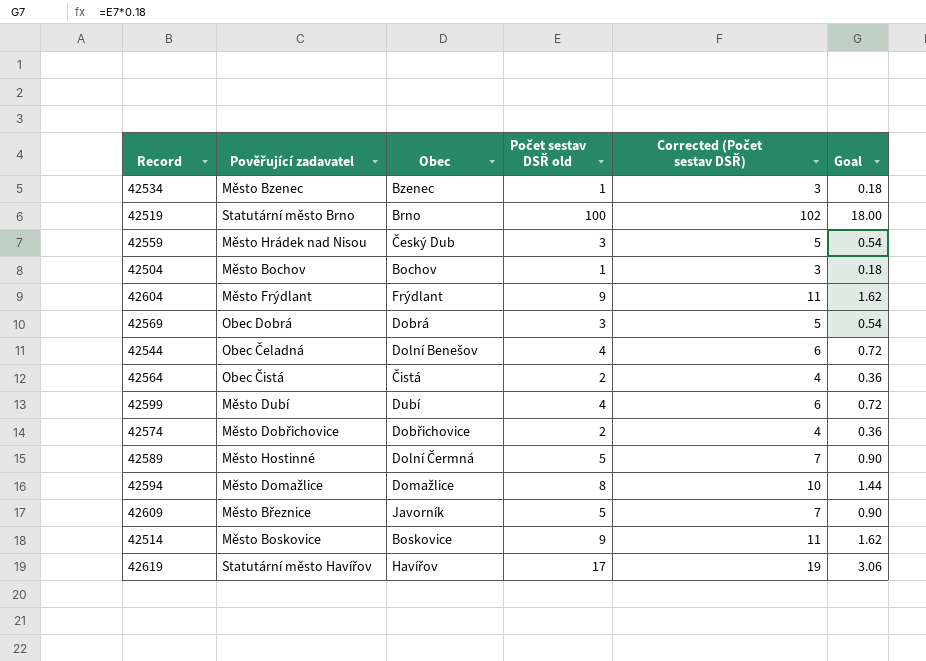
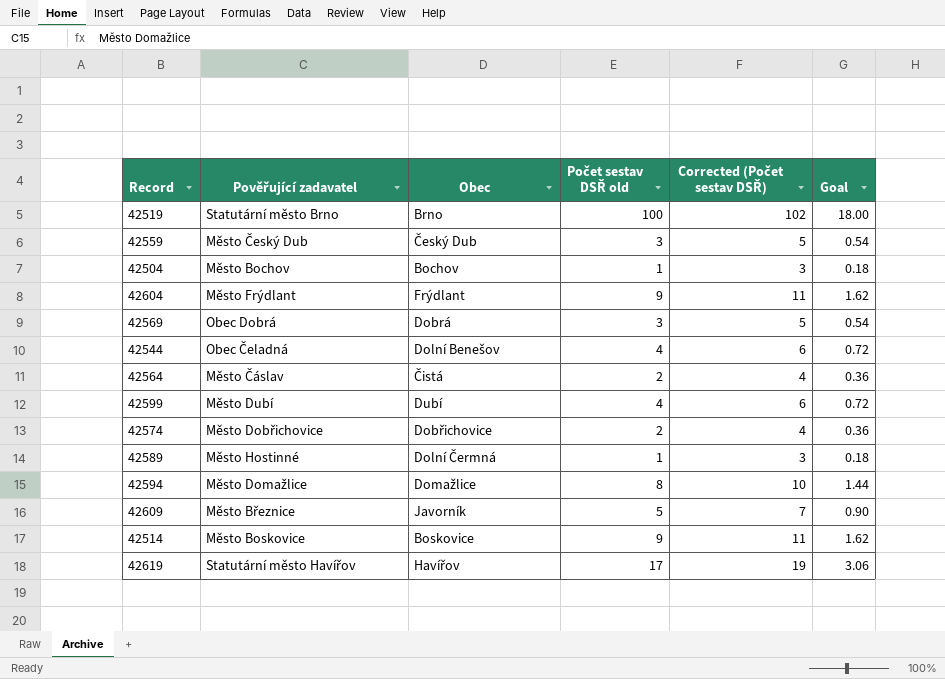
row 42534: Město Bzenec | Bzenec | 1 | 3 | 0.18 -> none
42559 | Pověřující zadavatel: Město Hrádek nad Nisou -> Město Český Dub
42564 | Pověřující zadavatel: Obec Čistá -> Město Čáslav
42589 | Počet sestav DSŘ old: 5 -> 1
42589 | Corrected (Počet sestav DSŘ): 7 -> 3
42589 | Goal: 0.90 -> 0.18

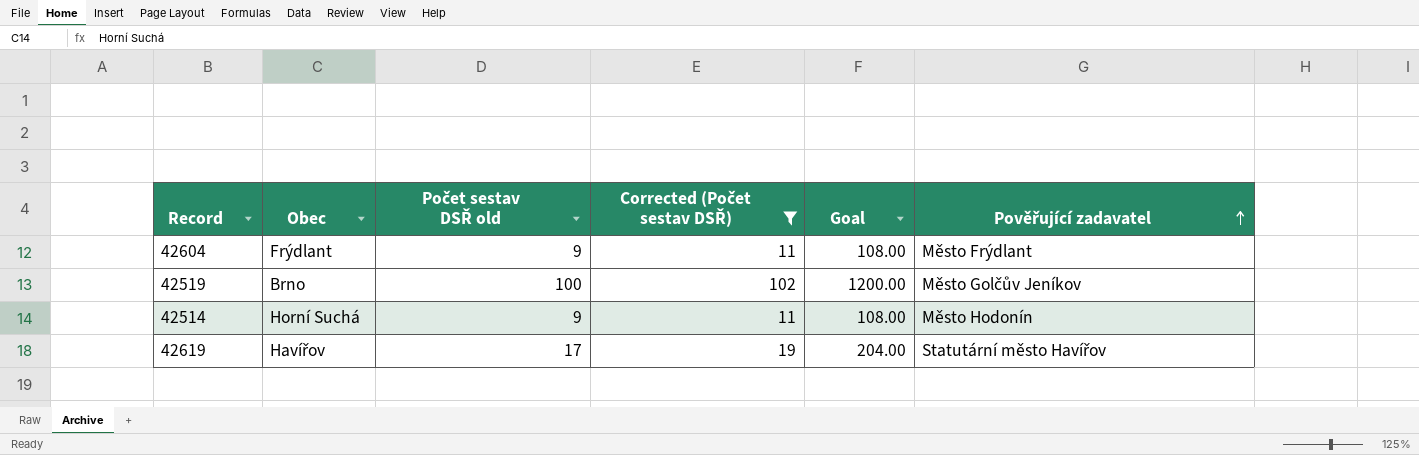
filter: none -> Corrected (Počet sestav DSŘ) >= 11
row order: none -> Pověřující zadavatel ascending
column Goal | formula: [Počet sestav DSŘ old] * 0.18 -> [Počet sestav DSŘ old] * 12
column Pověřující zadavatel | position: 2 -> 6
42519 | Pověřující zadavatel: Statutární město Brno -> Město Golčův Jeníkov
42514 | Obec: Boskovice -> Horní Suchá
42514 | Pověřující zadavatel: Město Boskovice -> Město Hodonín

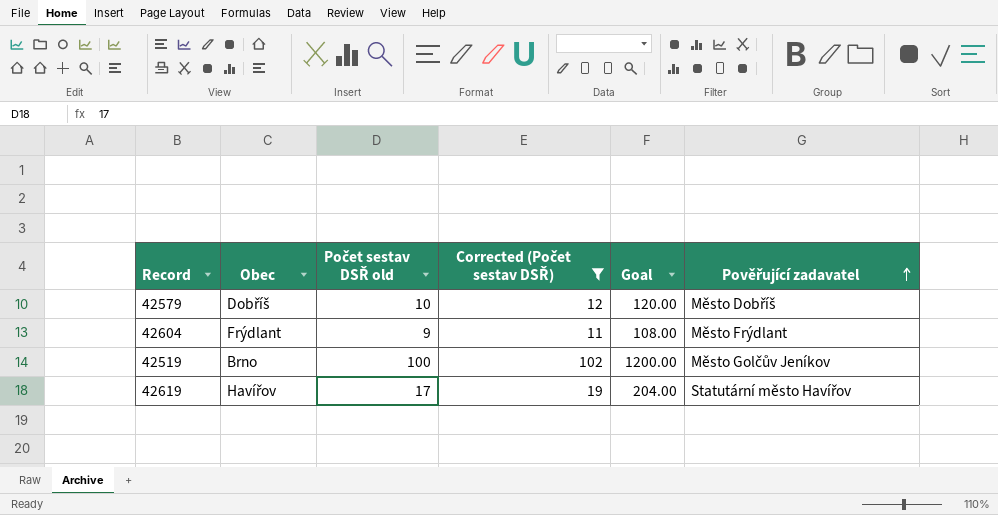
row 42514: Horní Suchá | 9 | 11 | 108.00 | Město Hodonín -> none
row 42579: none -> Dobříš | 10 | 12 | 120.00 | Město Dobříš

